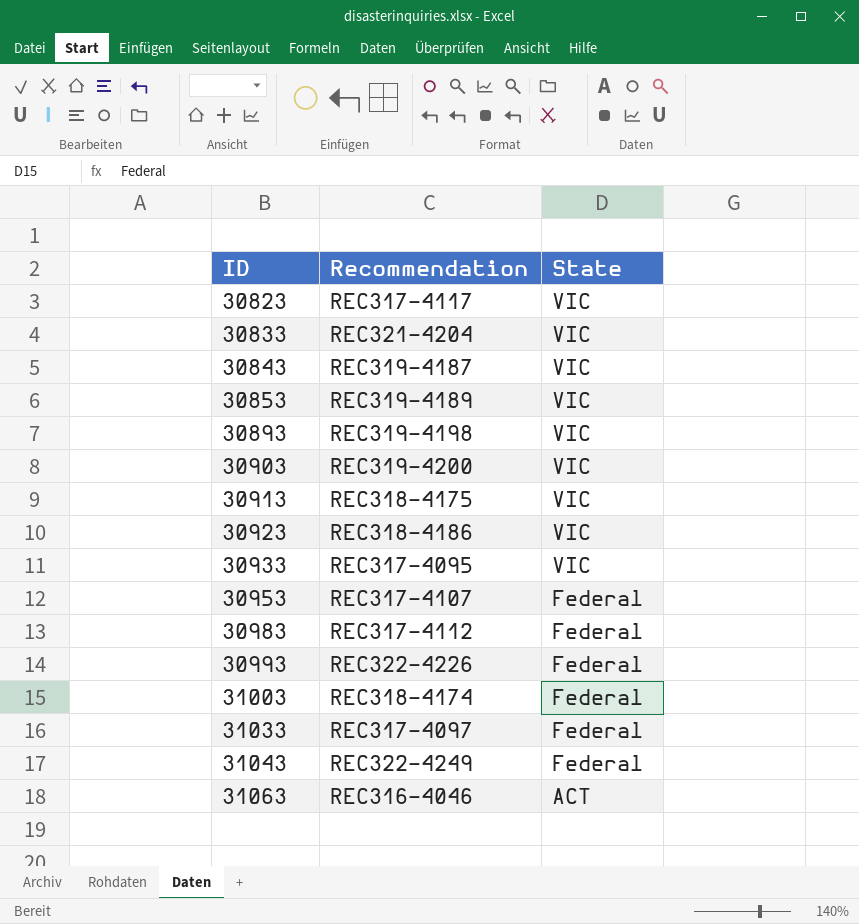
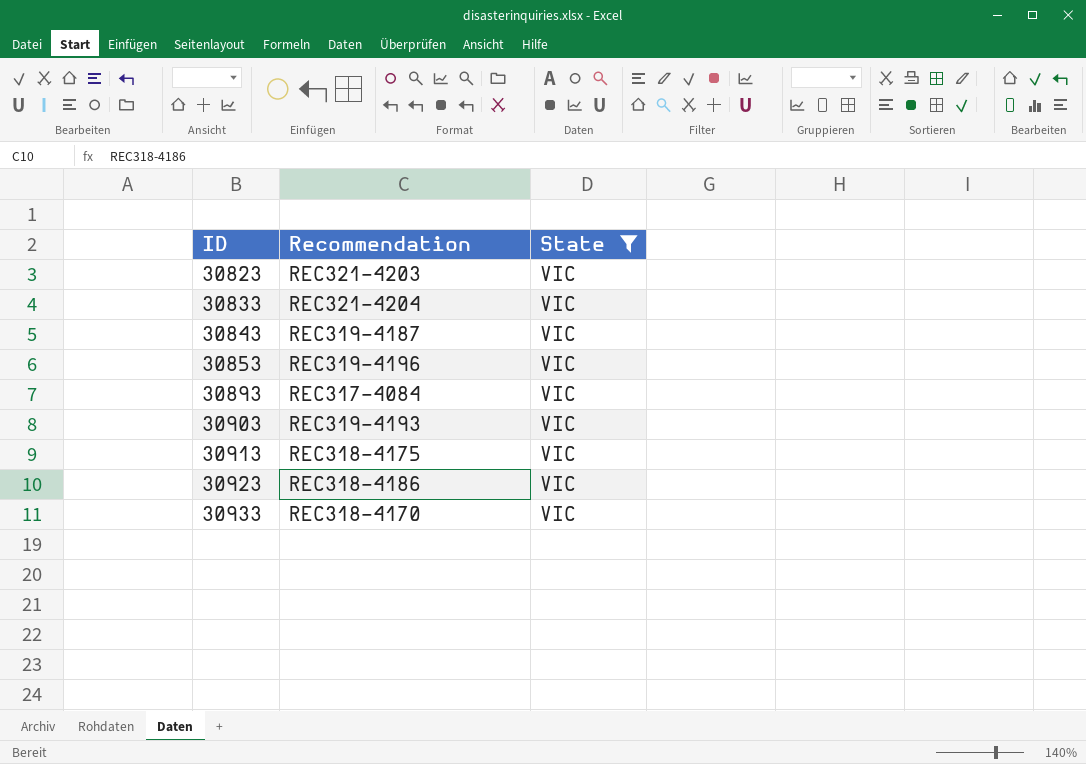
filter: none -> State = VIC
30823 | Recommendation: REC317-4117 -> REC321-4203
30853 | Recommendation: REC319-4189 -> REC319-4196
30893 | Recommendation: REC319-4198 -> REC317-4084
30903 | Recommendation: REC319-4200 -> REC319-4193
30933 | Recommendation: REC317-4095 -> REC318-4170

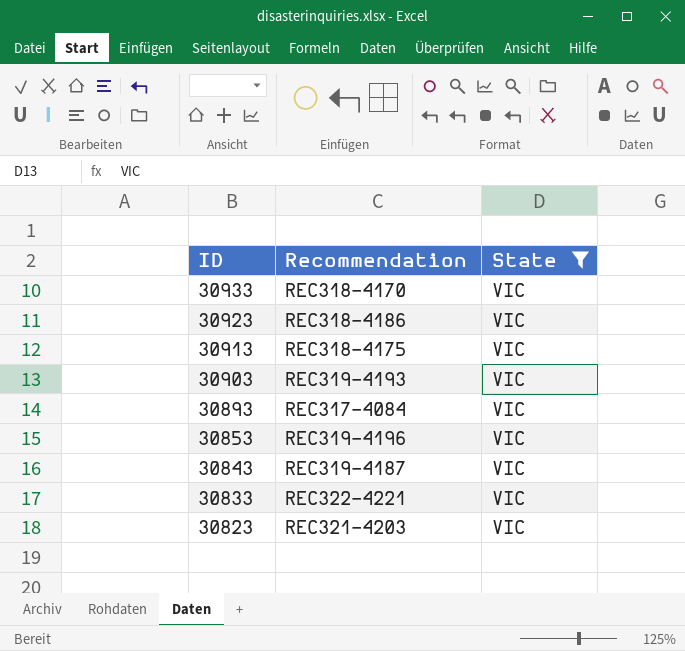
row order: ID ascending -> ID descending
30833 | Recommendation: REC321-4204 -> REC322-4221

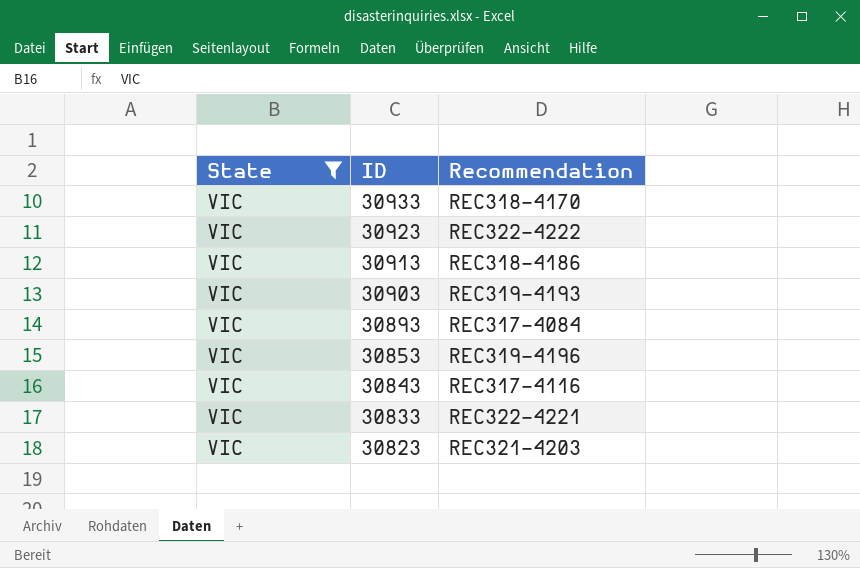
column State | position: 3 -> 1
30923 | Recommendation: REC318-4186 -> REC322-4222
30913 | Recommendation: REC318-4175 -> REC318-4186
30843 | Recommendation: REC319-4187 -> REC317-4116

